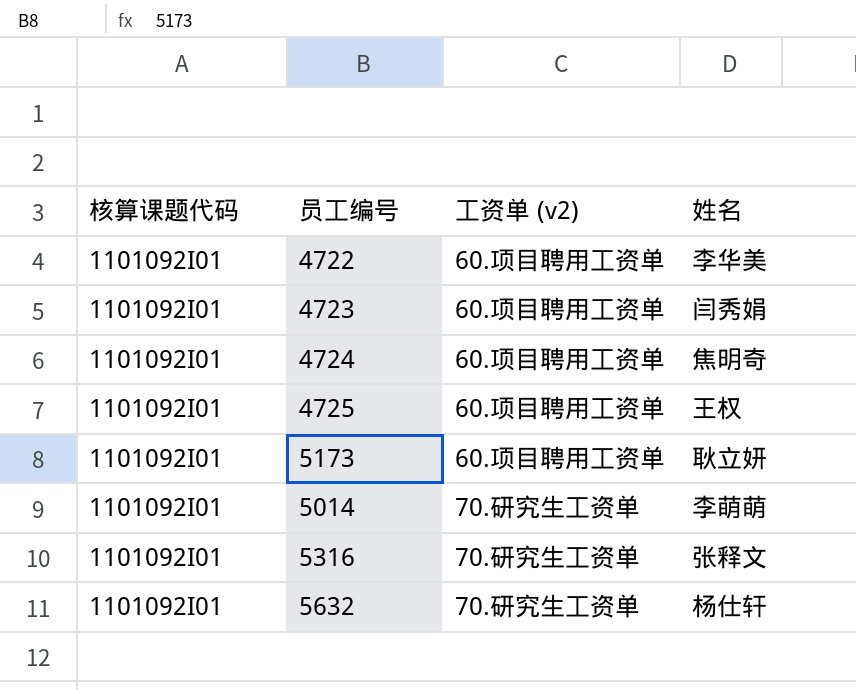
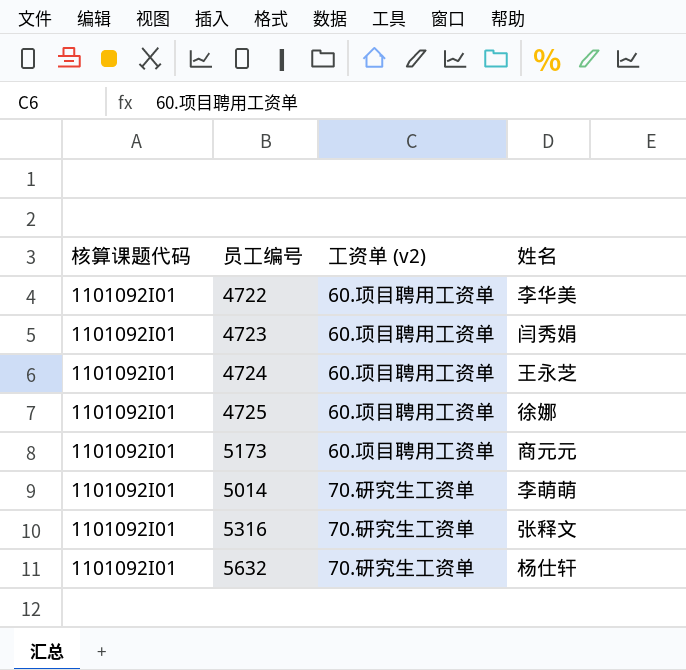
4724 | 姓名: 焦明奇 -> 王永芝
4725 | 姓名: 王权 -> 徐娜
5173 | 姓名: 耿立妍 -> 商元元

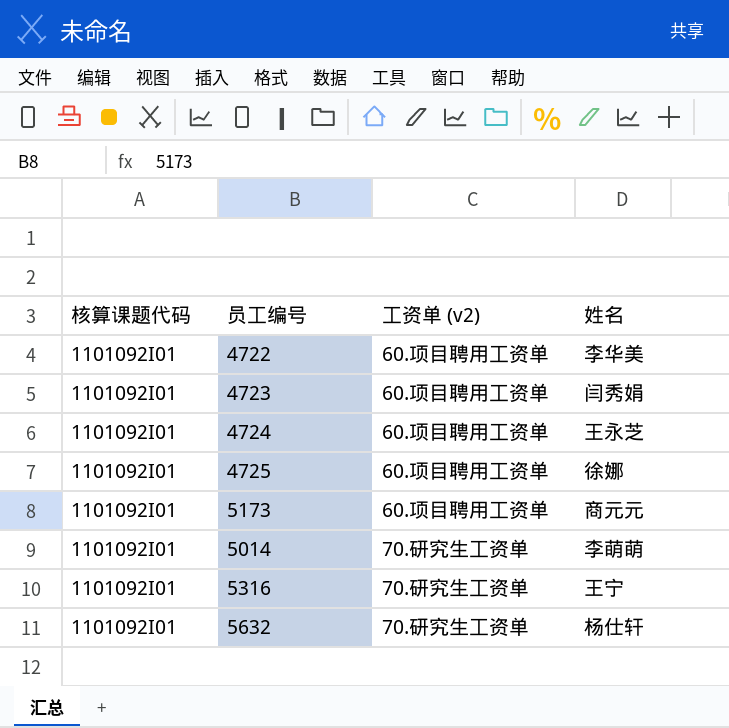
5316 | 姓名: 张释文 -> 王宁

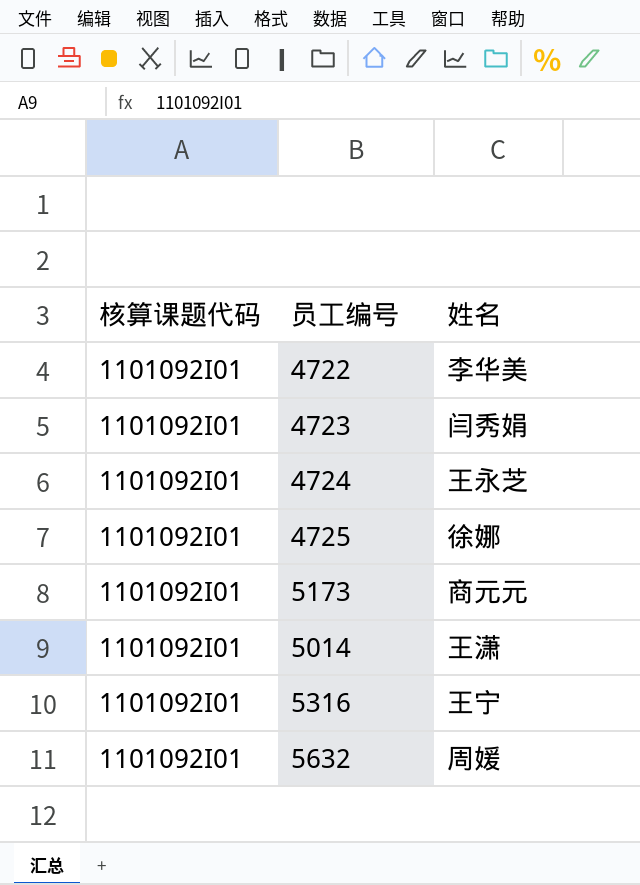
column 工资单 (v2) | position: 3 -> none
5014 | 姓名: 李萌萌 -> 王潇
5632 | 姓名: 杨仕轩 -> 周媛

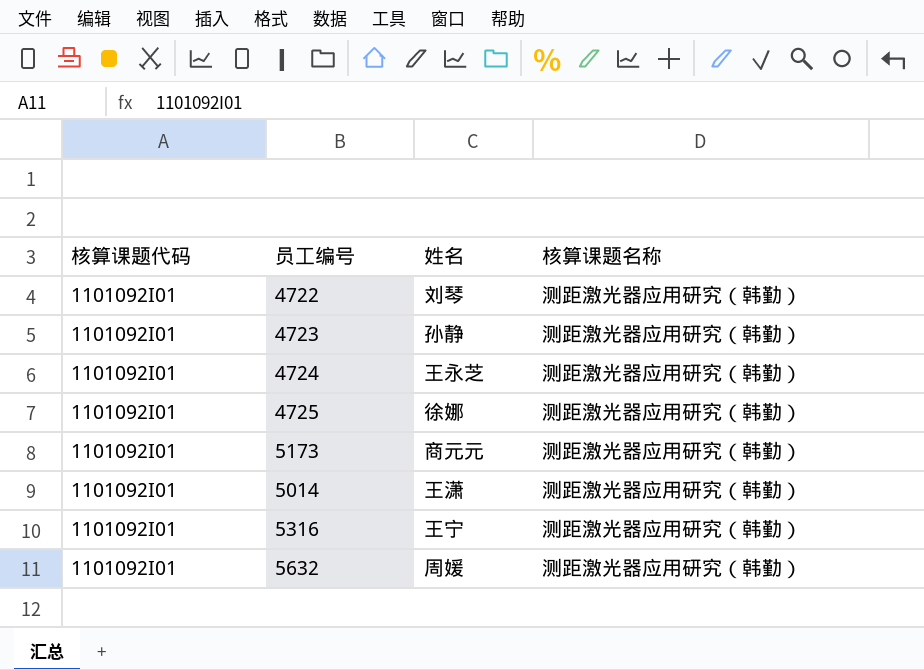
column 核算课题名称 | position: none -> 4
4722 | 姓名: 李华美 -> 刘琴
4723 | 姓名: 闫秀娟 -> 孙静

